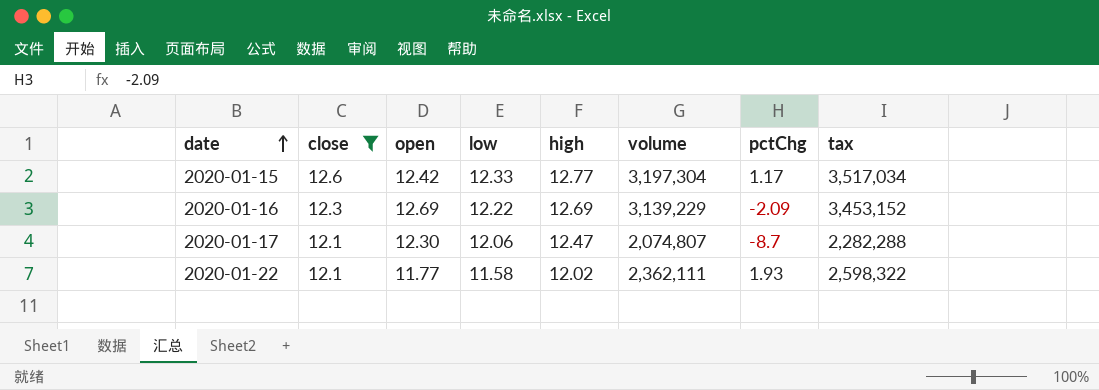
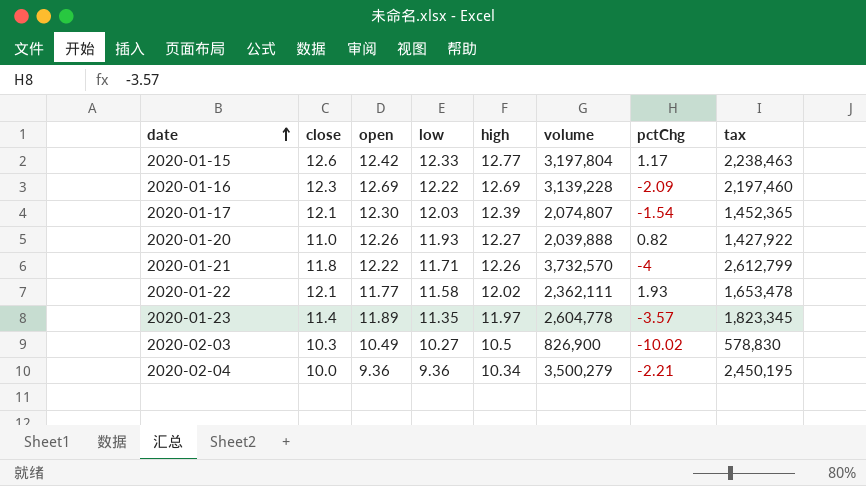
filter: close >= 12.1 -> none
column tax | formula: [volume] * 1.1 -> [volume] * 0.7
2020-01-15 | volume: 3,197,304 -> 3,197,804
2020-01-16 | volume: 3,139,229 -> 3,139,228
2020-01-17 | low: 12.06 -> 12.03
2020-01-17 | high: 12.47 -> 12.39
2020-01-17 | pctChg: -8.7 -> -1.54

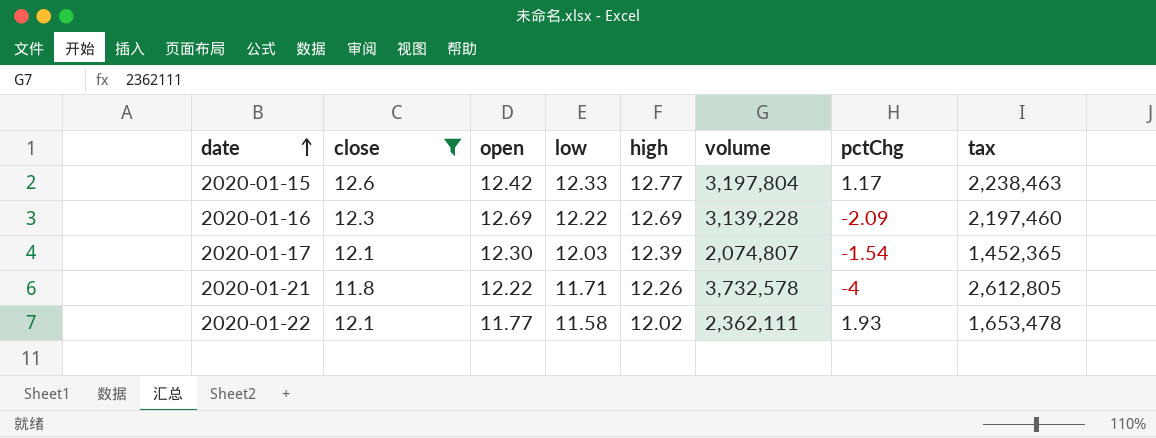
filter: none -> close >= 11.8
2020-01-21 | volume: 3,732,570 -> 3,732,578
2020-01-21 | tax: 2,612,799 -> 2,612,805

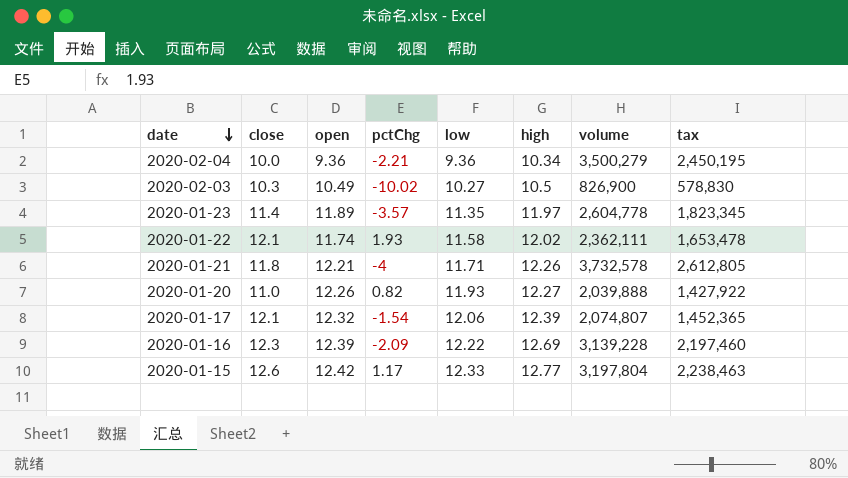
filter: close >= 11.8 -> none
row order: date ascending -> date descending
column pctChg | position: 7 -> 4
2020-01-22 | open: 11.77 -> 11.74
2020-01-21 | open: 12.22 -> 12.21
2020-01-17 | open: 12.30 -> 12.32
2020-01-17 | low: 12.03 -> 12.06
2020-01-16 | open: 12.69 -> 12.39

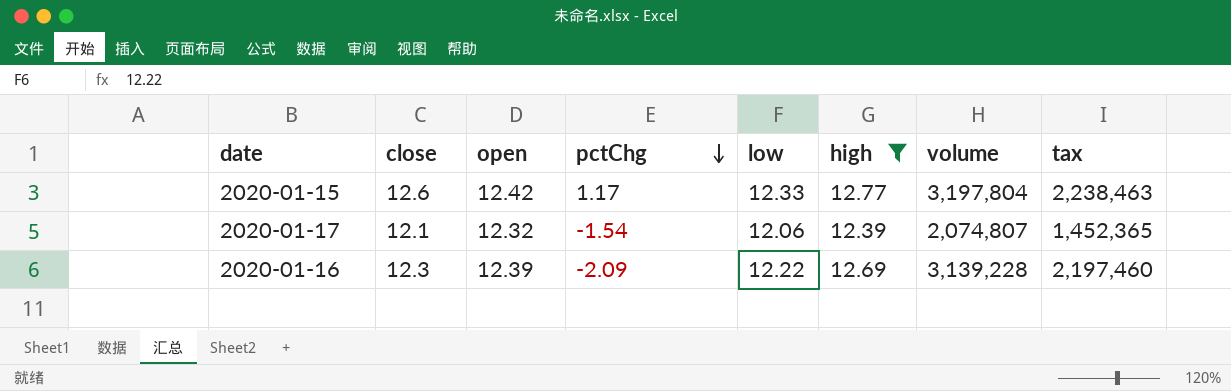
filter: none -> high >= 12.39
row order: date descending -> pctChg descending

